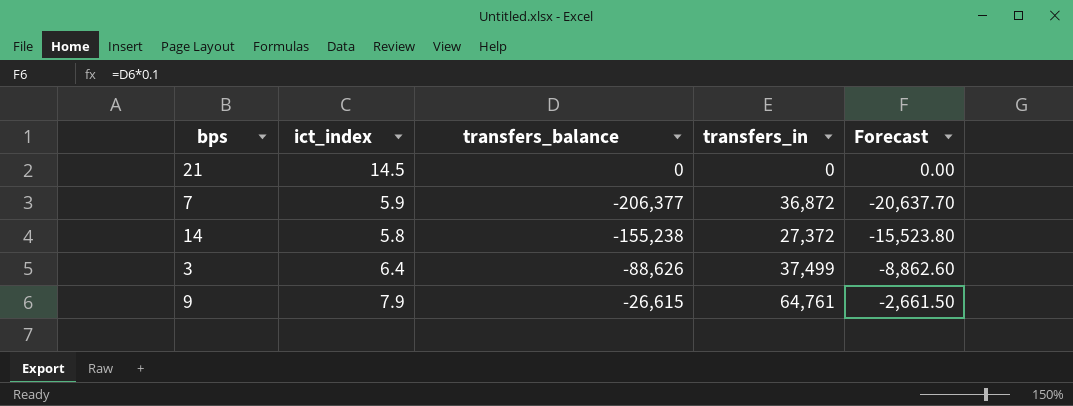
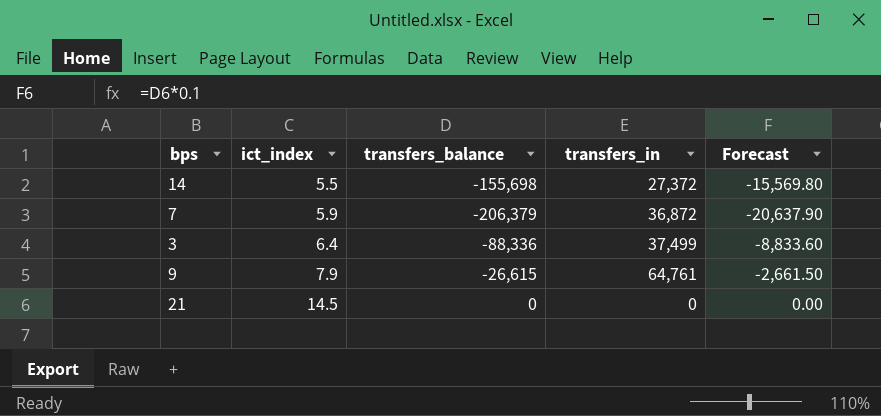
row order: none -> ict_index ascending
14 | ict_index: 5.8 -> 5.5
14 | transfers_balance: -155,238 -> -155,698
14 | Forecast: -15,523.80 -> -15,569.80
7 | transfers_balance: -206,377 -> -206,379
7 | Forecast: -20,637.70 -> -20,637.90
3 | transfers_balance: -88,626 -> -88,336
3 | Forecast: -8,862.60 -> -8,833.60

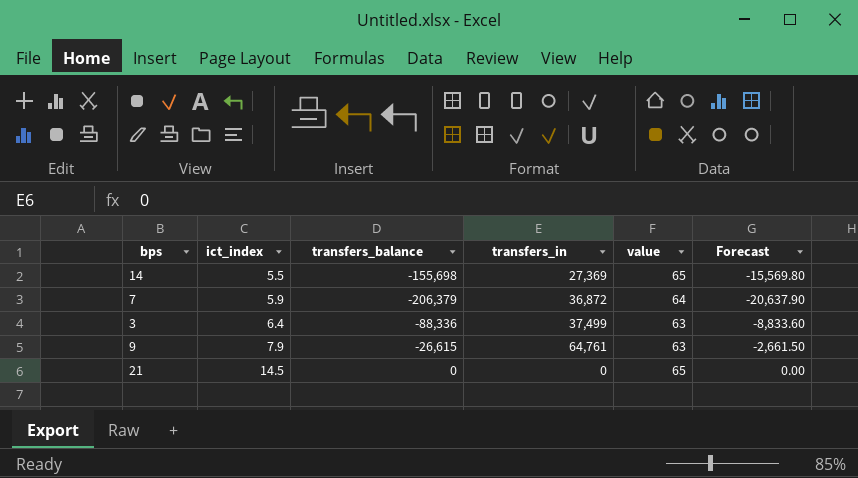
column value | position: none -> 5
14 | transfers_in: 27,372 -> 27,369

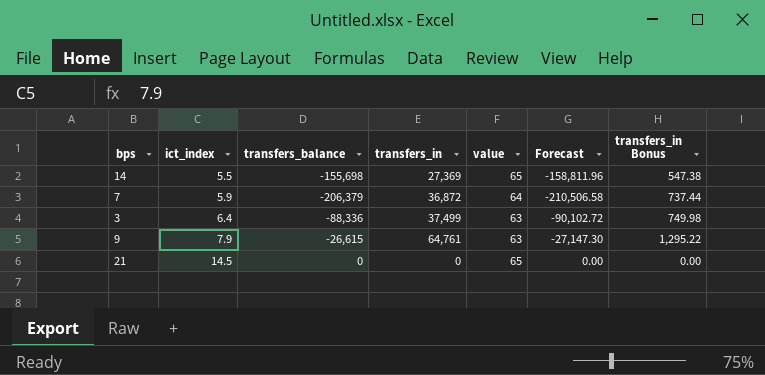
column Forecast | formula: [transfers_balance] * 0.1 -> [transfers_balance] * 1.02
column transfers_in Bonus | formula: none -> [transfers_in] * 0.02

